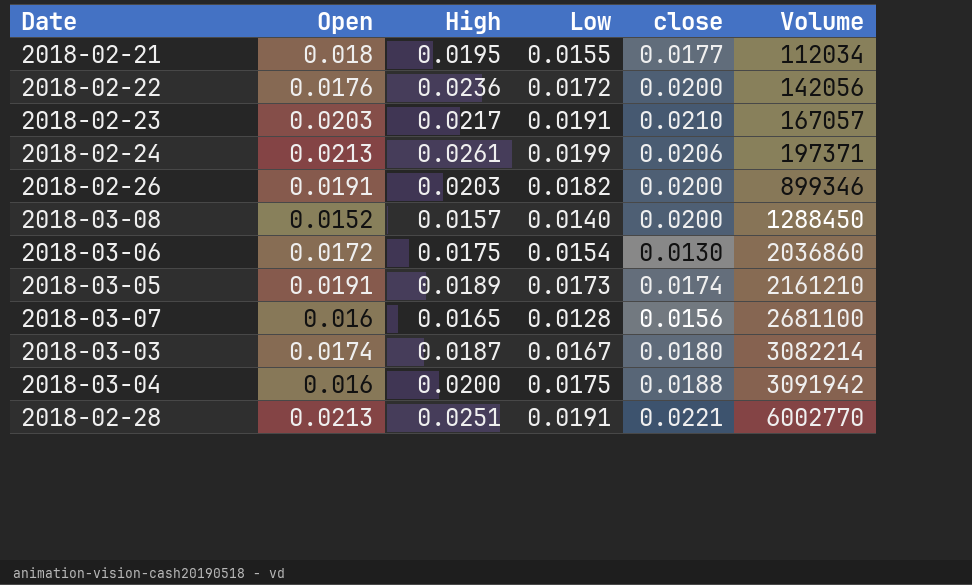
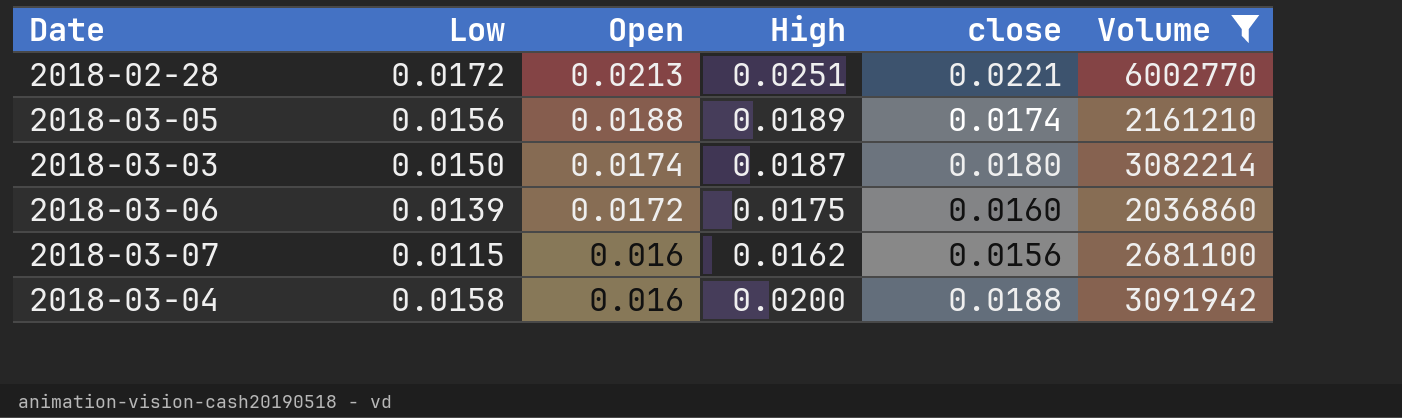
filter: none -> Volume >= 2036860
row order: Volume ascending -> Open descending
column Low | position: 4 -> 2
2018-02-28 | Low: 0.0191 -> 0.0172
2018-03-05 | Low: 0.0173 -> 0.0156
2018-03-05 | Open: 0.0191 -> 0.0188
2018-03-03 | Low: 0.0167 -> 0.0150
2018-03-06 | Low: 0.0154 -> 0.0139
2018-03-06 | close: 0.0130 -> 0.0160
2018-03-07 | Low: 0.0128 -> 0.0115
2018-03-07 | High: 0.0165 -> 0.0162
2018-03-04 | Low: 0.0175 -> 0.0158

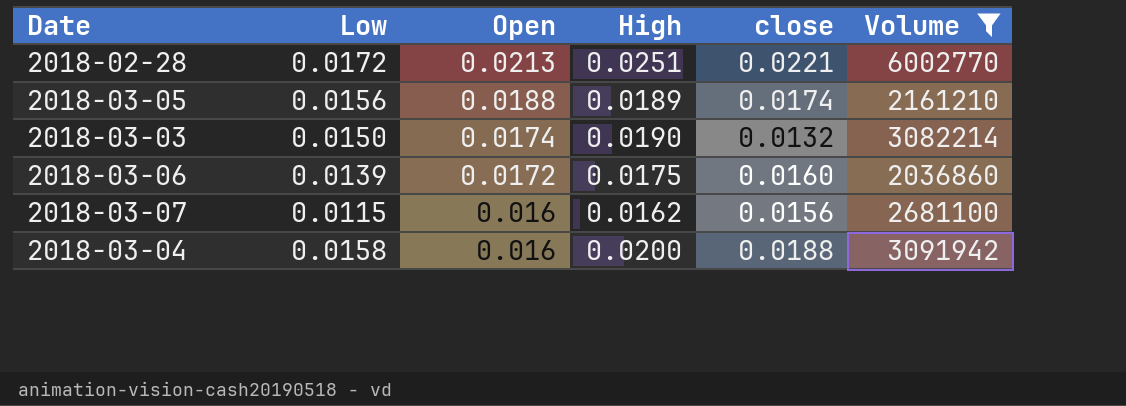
2018-03-03 | High: 0.0187 -> 0.0190
2018-03-03 | close: 0.0180 -> 0.0132

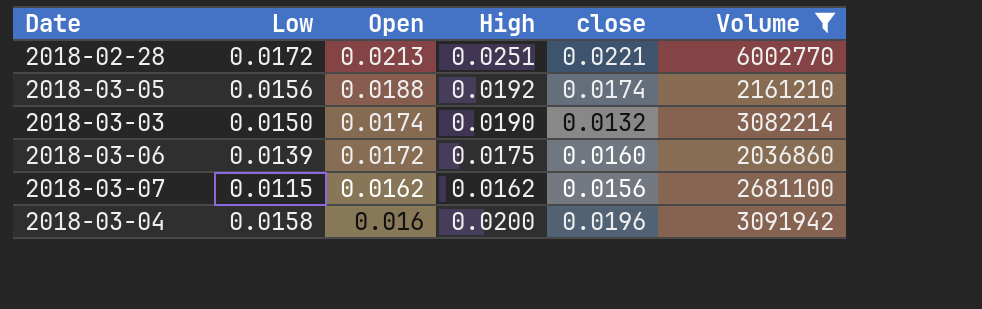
2018-03-05 | High: 0.0189 -> 0.0192
2018-03-07 | Open: 0.016 -> 0.0162
2018-03-04 | close: 0.0188 -> 0.0196

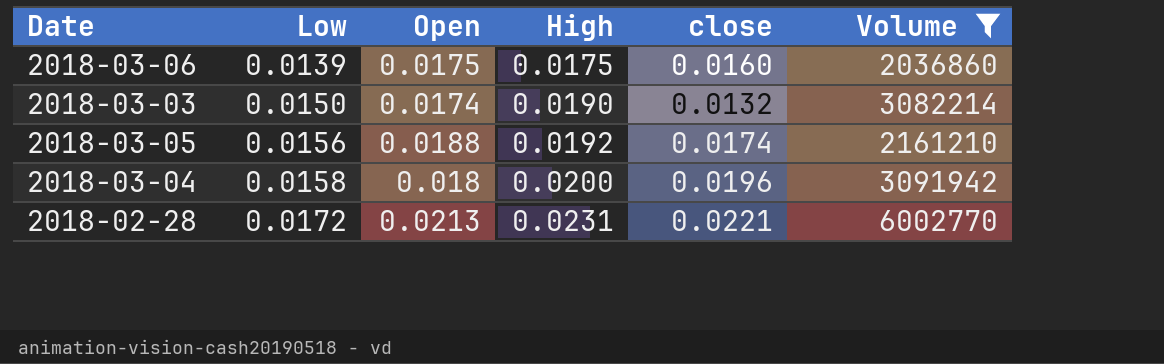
row order: Open descending -> Low ascending
row 2018-03-07: 0.0115 | 0.0162 | 0.0162 | 0.0156 | 2681100 -> none
2018-03-06 | Open: 0.0172 -> 0.0175
2018-03-04 | Open: 0.016 -> 0.018
2018-02-28 | High: 0.0251 -> 0.0231

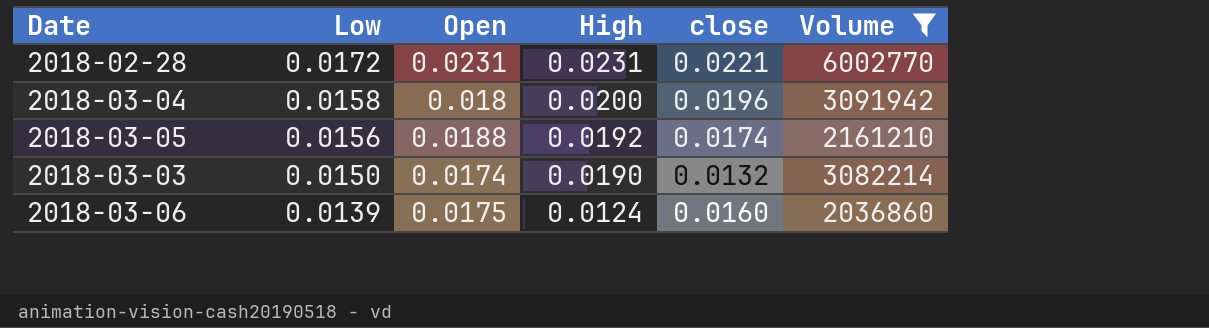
row order: Low ascending -> Low descending
2018-02-28 | Open: 0.0213 -> 0.0231
2018-03-06 | High: 0.0175 -> 0.0124

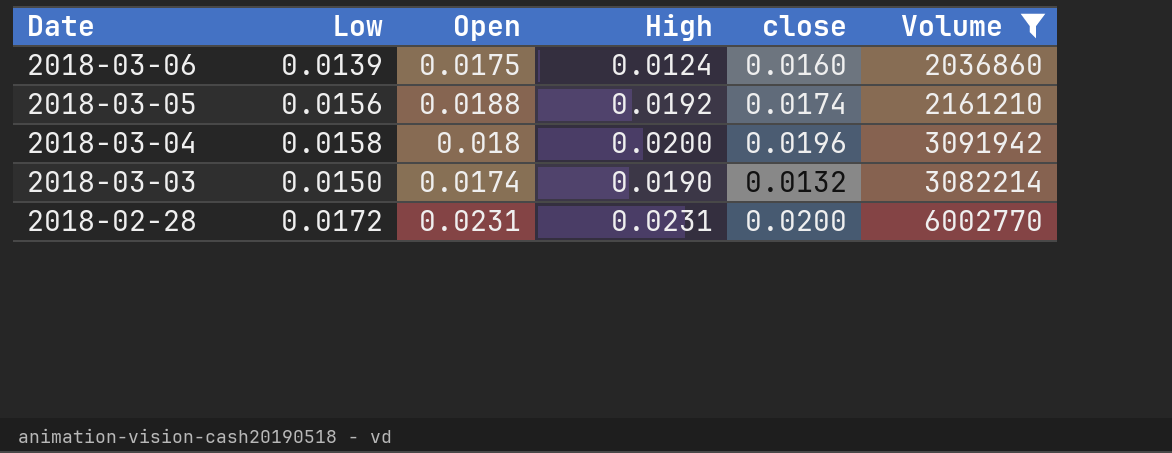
row order: Low descending -> Date descending
2018-02-28 | close: 0.0221 -> 0.0200

